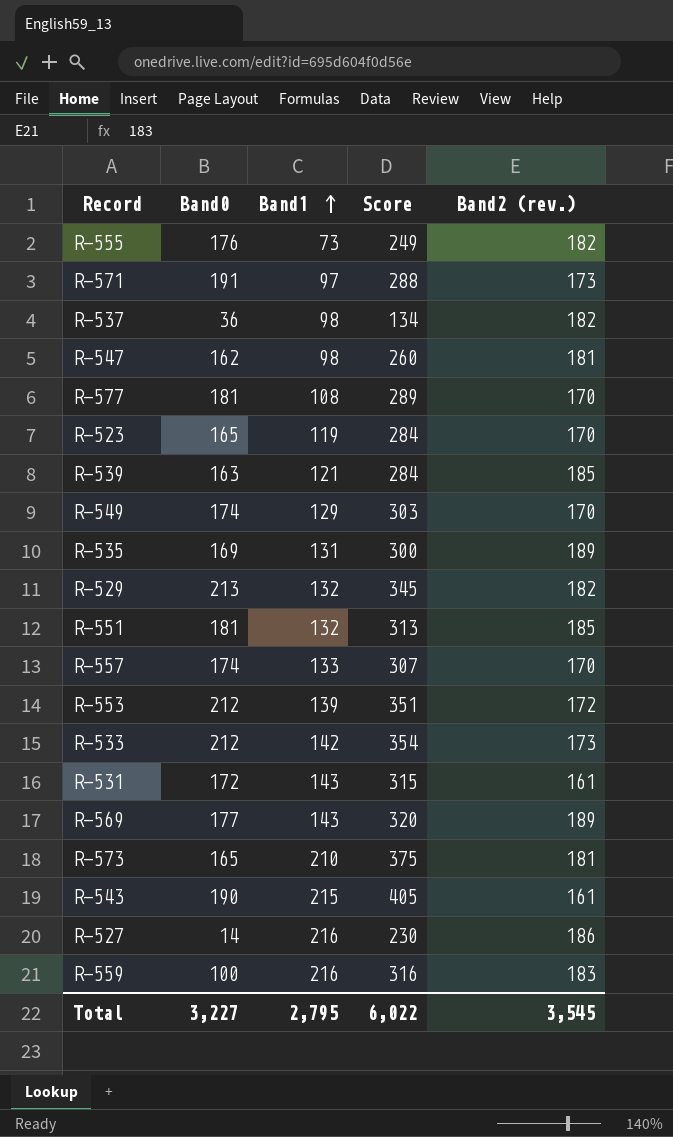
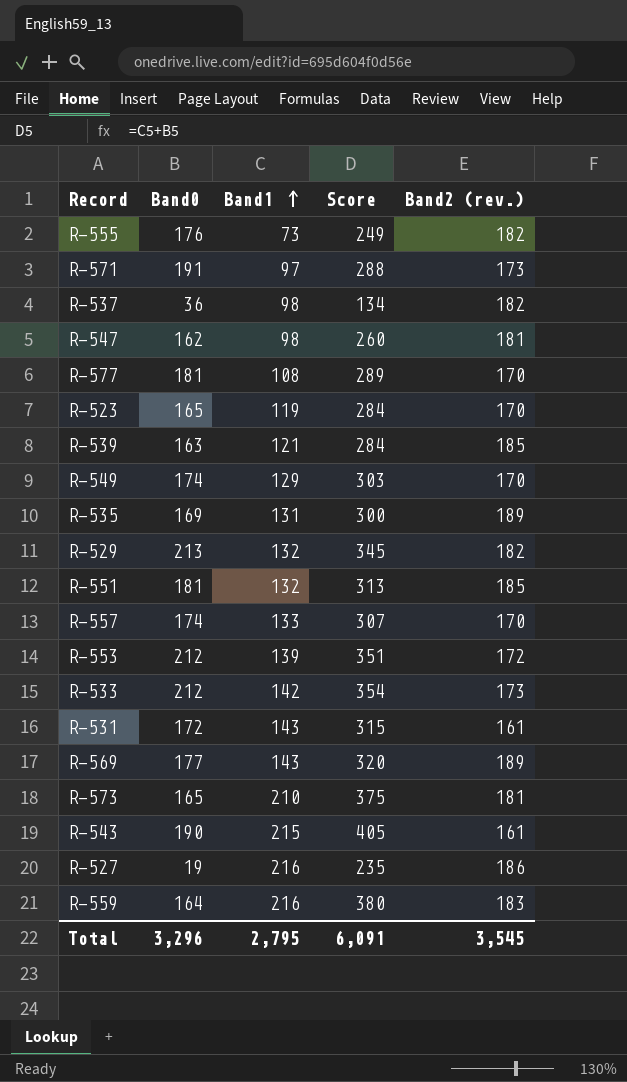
R-527 | Band0: 14 -> 19
R-527 | Score: 230 -> 235
R-559 | Band0: 100 -> 164
R-559 | Score: 316 -> 380
Total | Band0: 3,227 -> 3,296
Total | Score: 6,022 -> 6,091

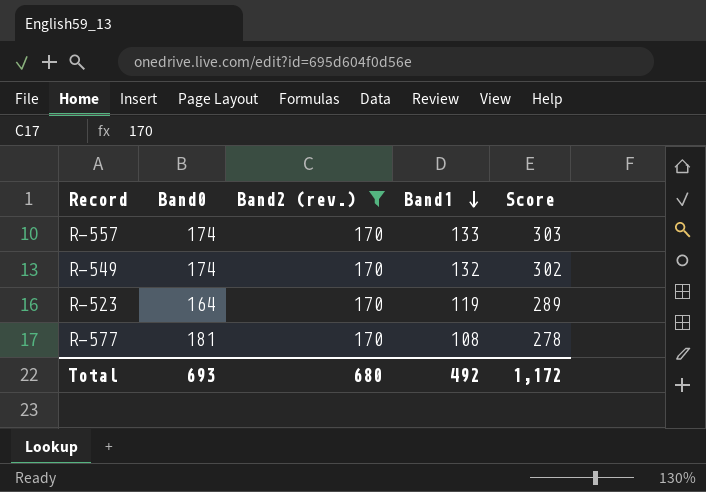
filter: none -> Band2 (rev.) = 170
row order: Band1 ascending -> Band1 descending
column Band2 (rev.) | position: 5 -> 3
column Score | formula: [Band0] + [Band1] -> [Band2 (rev.)] + [Band1]
R-549 | Band1: 129 -> 132
R-523 | Band0: 165 -> 164
Total | Band0: 3,296 -> 693
Total | Band2 (rev.): 3,545 -> 680
Total | Band1: 2,795 -> 492
Total | Score: 6,091 -> 1,172

